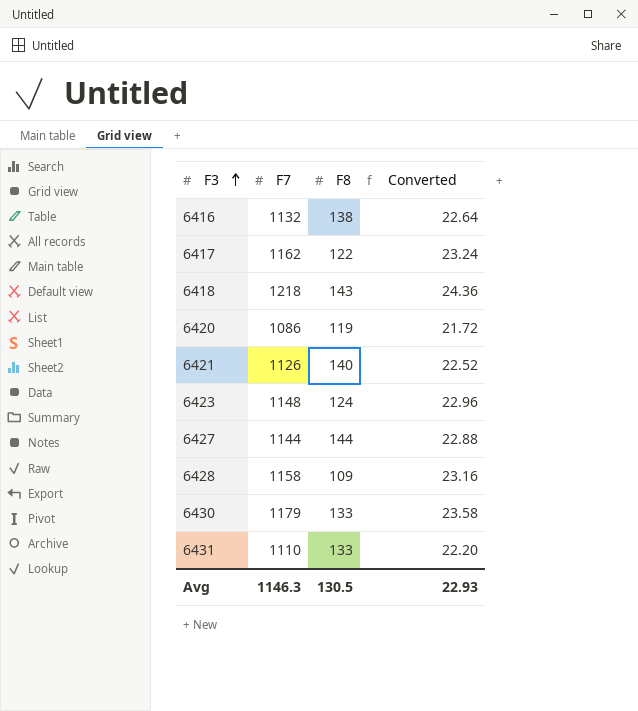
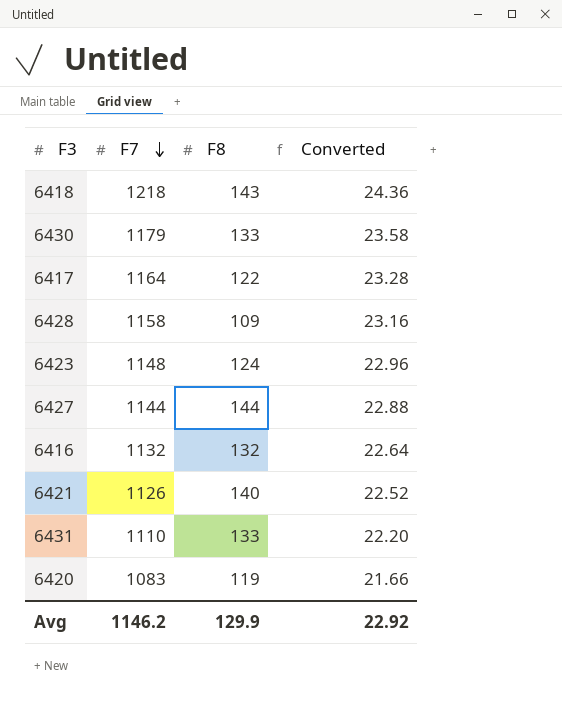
row order: F3 ascending -> F7 descending
6417 | F7: 1162 -> 1164
6417 | Converted: 23.24 -> 23.28
6416 | F8: 138 -> 132
6420 | F7: 1086 -> 1083
6420 | Converted: 21.72 -> 21.66
Avg | F7: 1146.3 -> 1146.2
Avg | F8: 130.5 -> 129.9
Avg | Converted: 22.93 -> 22.92

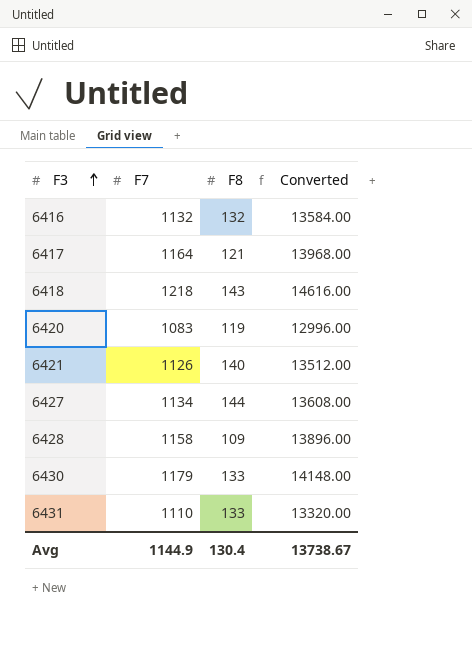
row order: F7 descending -> F3 ascending
column Converted | formula: [F7] * 0.02 -> [F7] * 12
row 6423: 1148 | 124 | 22.96 -> none
6417 | F8: 122 -> 121
6427 | F7: 1144 -> 1134
Avg | F7: 1146.2 -> 1144.9
Avg | F8: 129.9 -> 130.4
Avg | Converted: 22.92 -> 13738.67

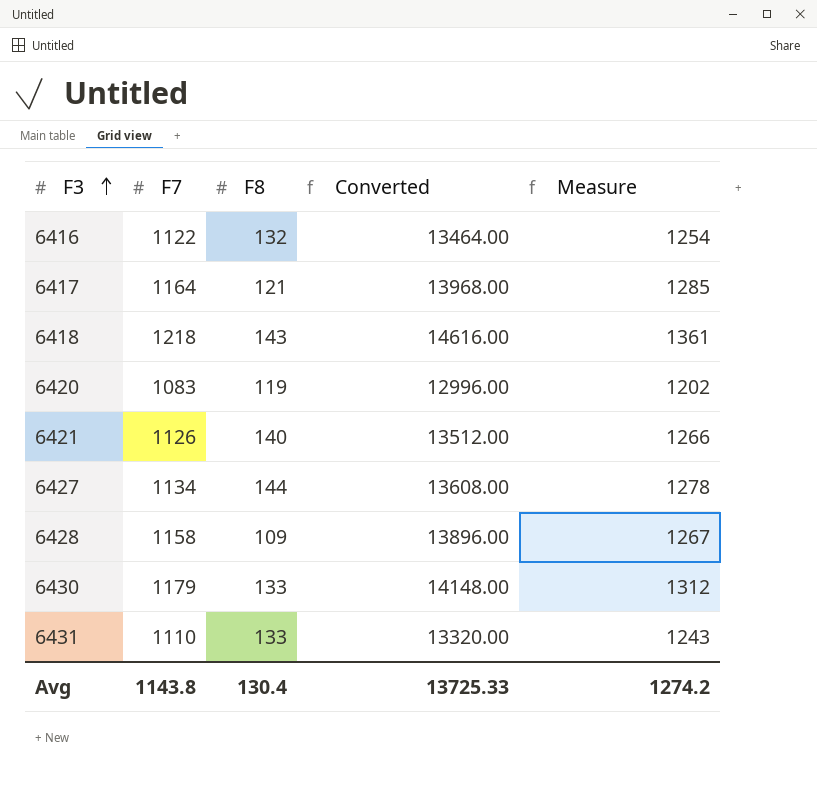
column Measure | formula: none -> [F7] + [F8]
6416 | F7: 1132 -> 1122
6416 | Converted: 13584.00 -> 13464.00
Avg | F7: 1144.9 -> 1143.8
Avg | Converted: 13738.67 -> 13725.33

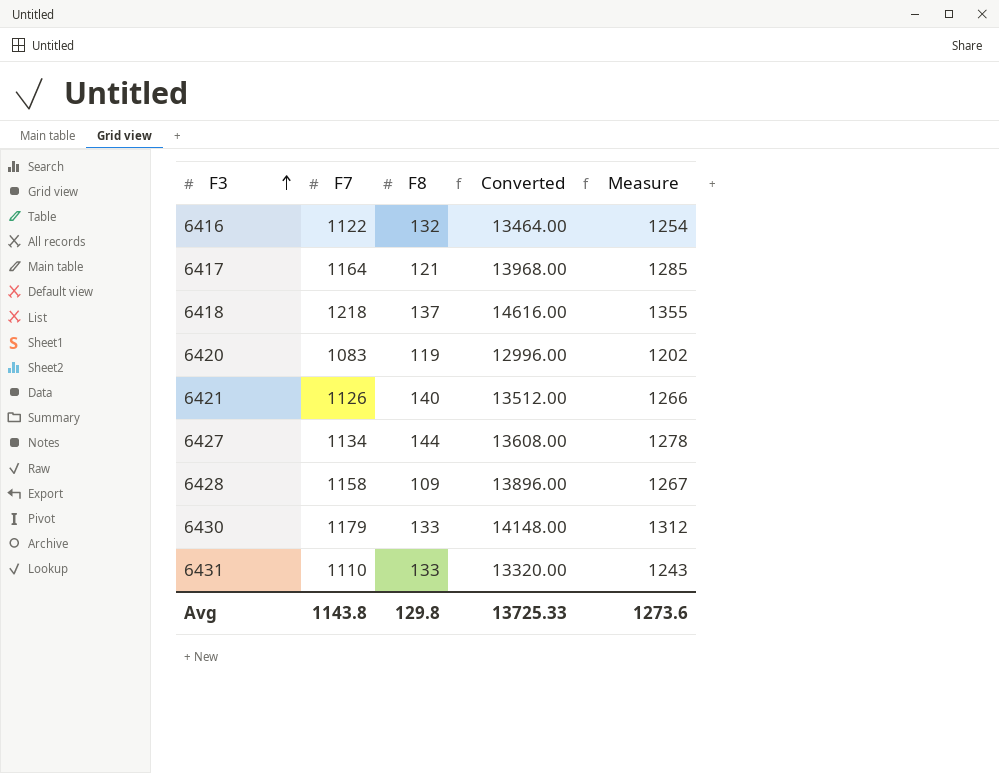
6418 | F8: 143 -> 137
6418 | Measure: 1361 -> 1355
Avg | F8: 130.4 -> 129.8
Avg | Measure: 1274.2 -> 1273.6

